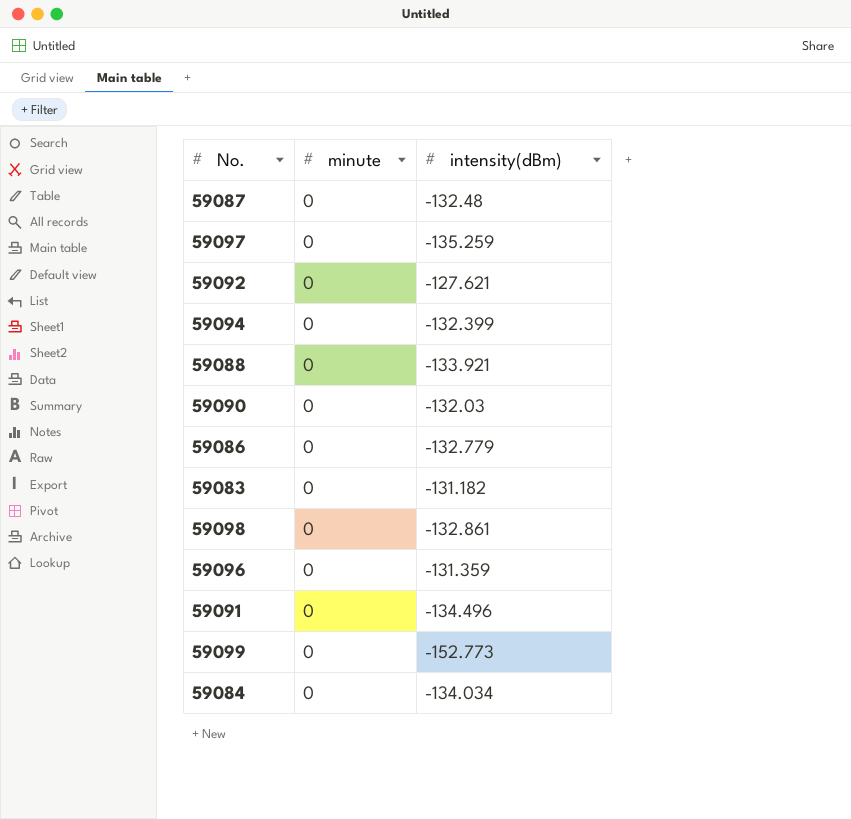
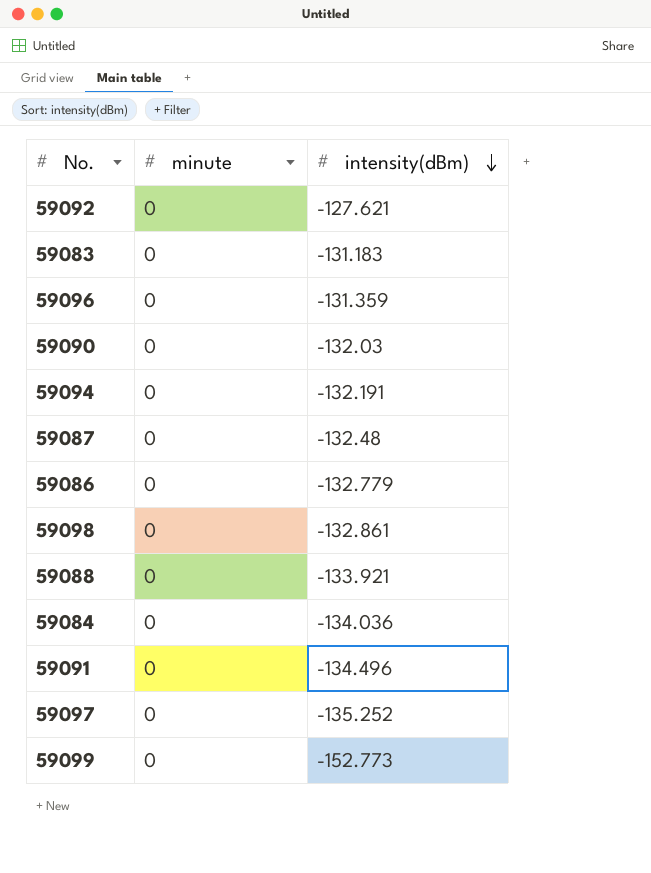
row order: none -> intensity(dBm) descending
59083 | intensity(dBm): -131.182 -> -131.183
59094 | intensity(dBm): -132.399 -> -132.191
59084 | intensity(dBm): -134.034 -> -134.036
59097 | intensity(dBm): -135.259 -> -135.252

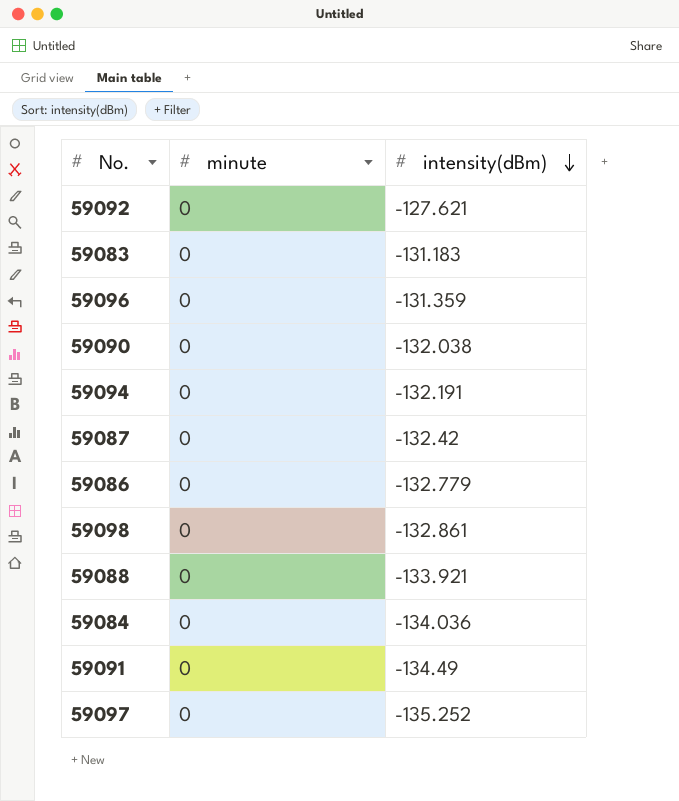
row 59099: 0 | -152.773 -> none
59090 | intensity(dBm): -132.03 -> -132.038
59087 | intensity(dBm): -132.48 -> -132.42
59091 | intensity(dBm): -134.496 -> -134.49

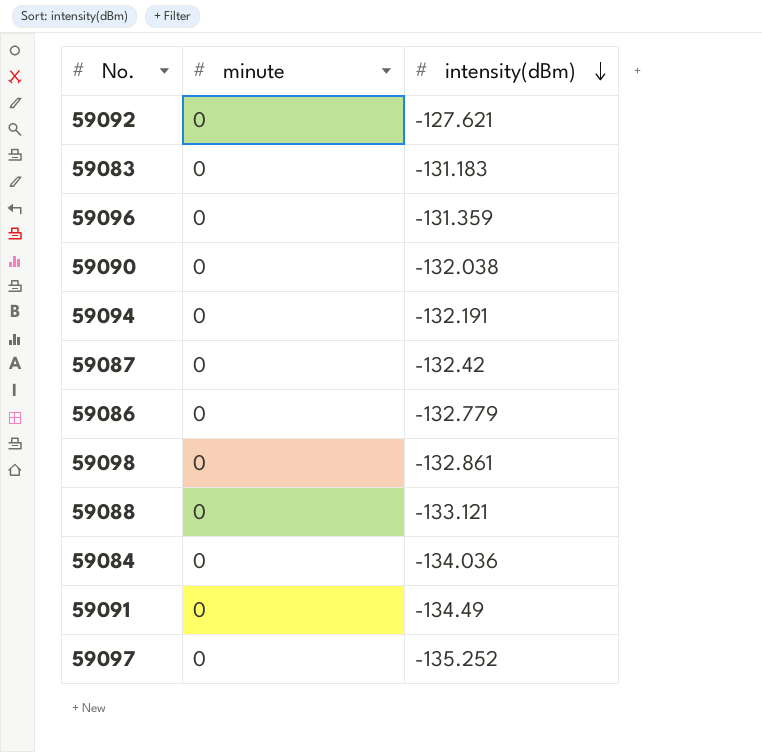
59088 | intensity(dBm): -133.921 -> -133.121

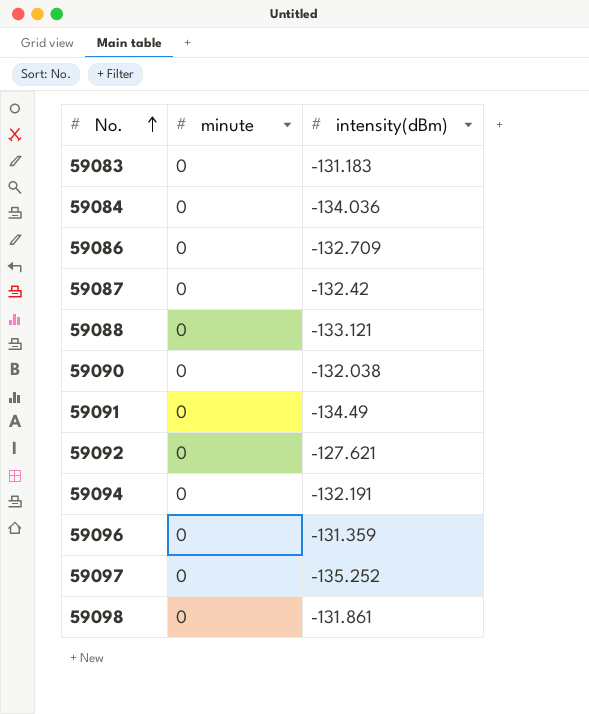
row order: intensity(dBm) descending -> No. ascending
59086 | intensity(dBm): -132.779 -> -132.709
59098 | intensity(dBm): -132.861 -> -131.861

